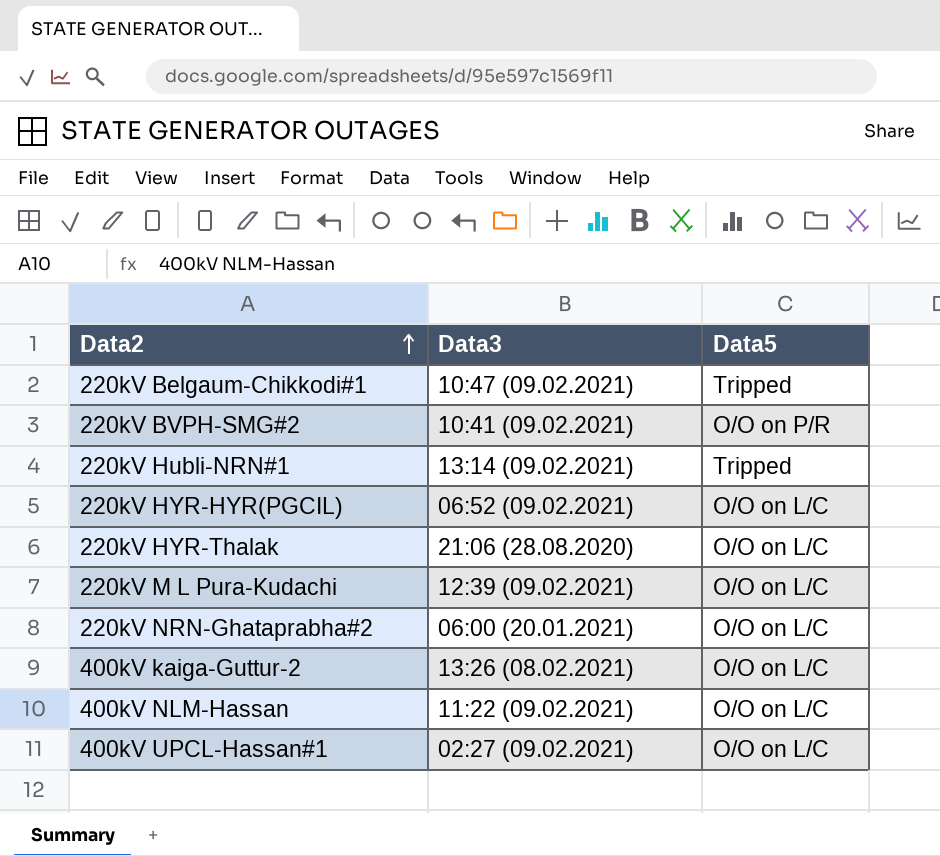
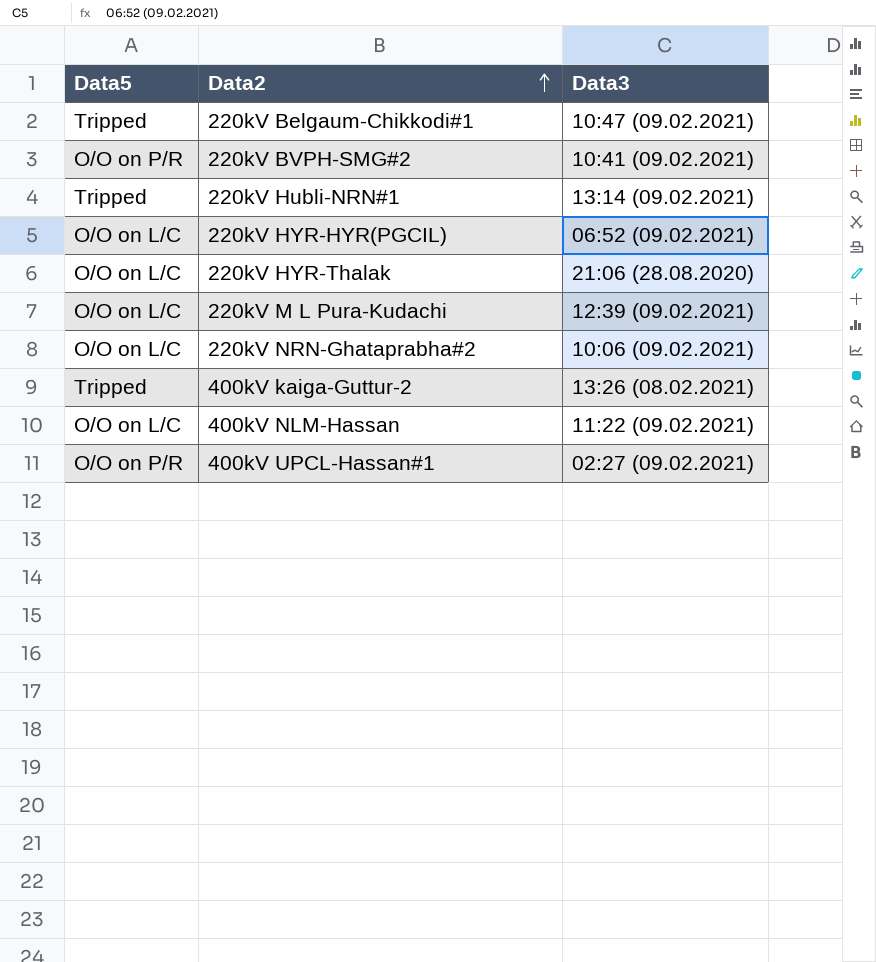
column Data5 | position: 3 -> 1
220kV NRN-Ghataprabha#2 | Data3: 06:00 (20.01.2021) -> 10:06 (09.02.2021)
400kV kaiga-Guttur-2 | Data5: O/O on L/C -> Tripped
400kV UPCL-Hassan#1 | Data5: O/O on L/C -> O/O on P/R

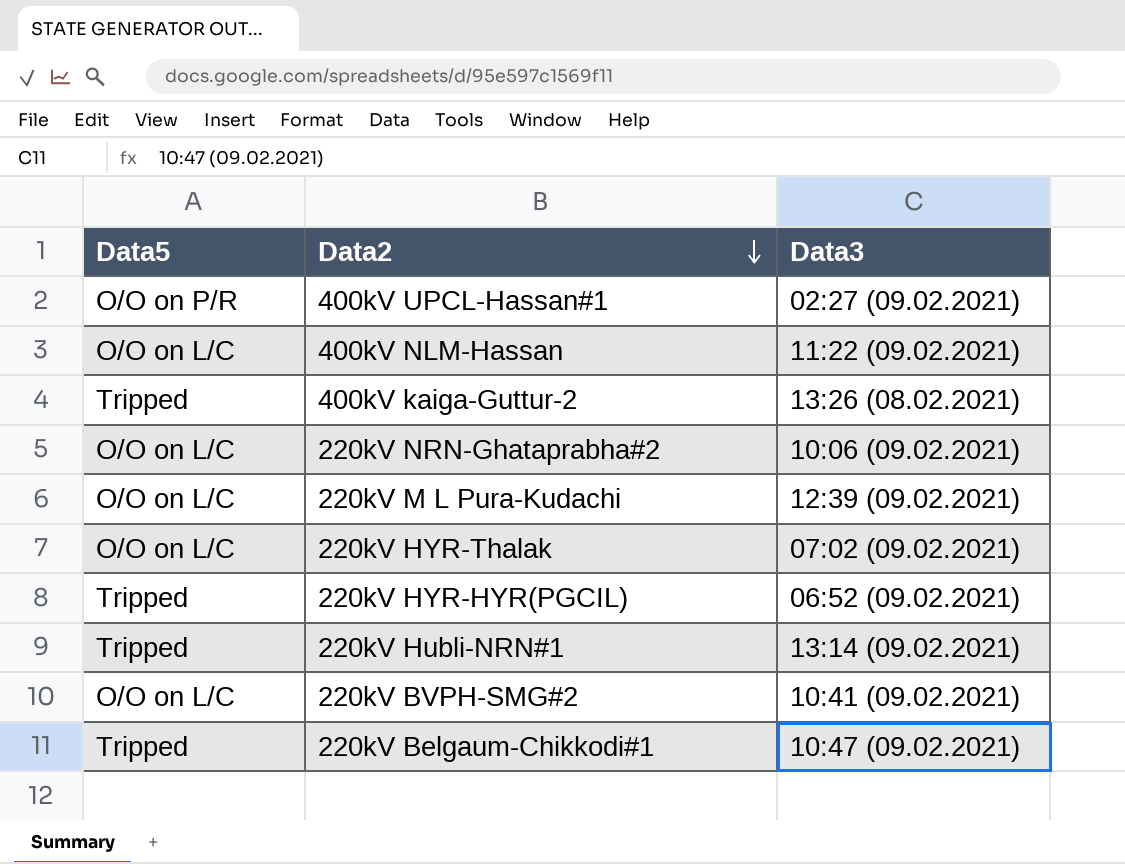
row order: Data2 ascending -> Data2 descending
220kV HYR-Thalak | Data3: 21:06 (28.08.2020) -> 07:02 (09.02.2021)
220kV HYR-HYR(PGCIL) | Data5: O/O on L/C -> Tripped
220kV BVPH-SMG#2 | Data5: O/O on P/R -> O/O on L/C

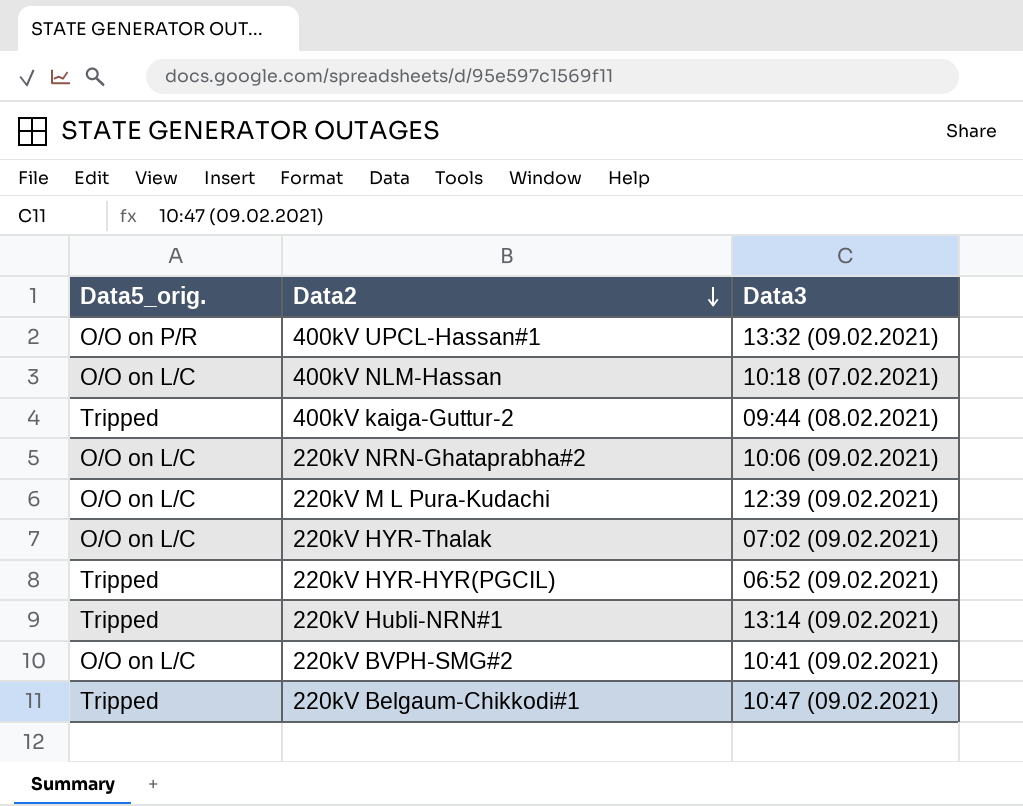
column name: Data5 -> Data5_orig.
400kV UPCL-Hassan#1 | Data3: 02:27 (09.02.2021) -> 13:32 (09.02.2021)
400kV NLM-Hassan | Data3: 11:22 (09.02.2021) -> 10:18 (07.02.2021)
400kV kaiga-Guttur-2 | Data3: 13:26 (08.02.2021) -> 09:44 (08.02.2021)

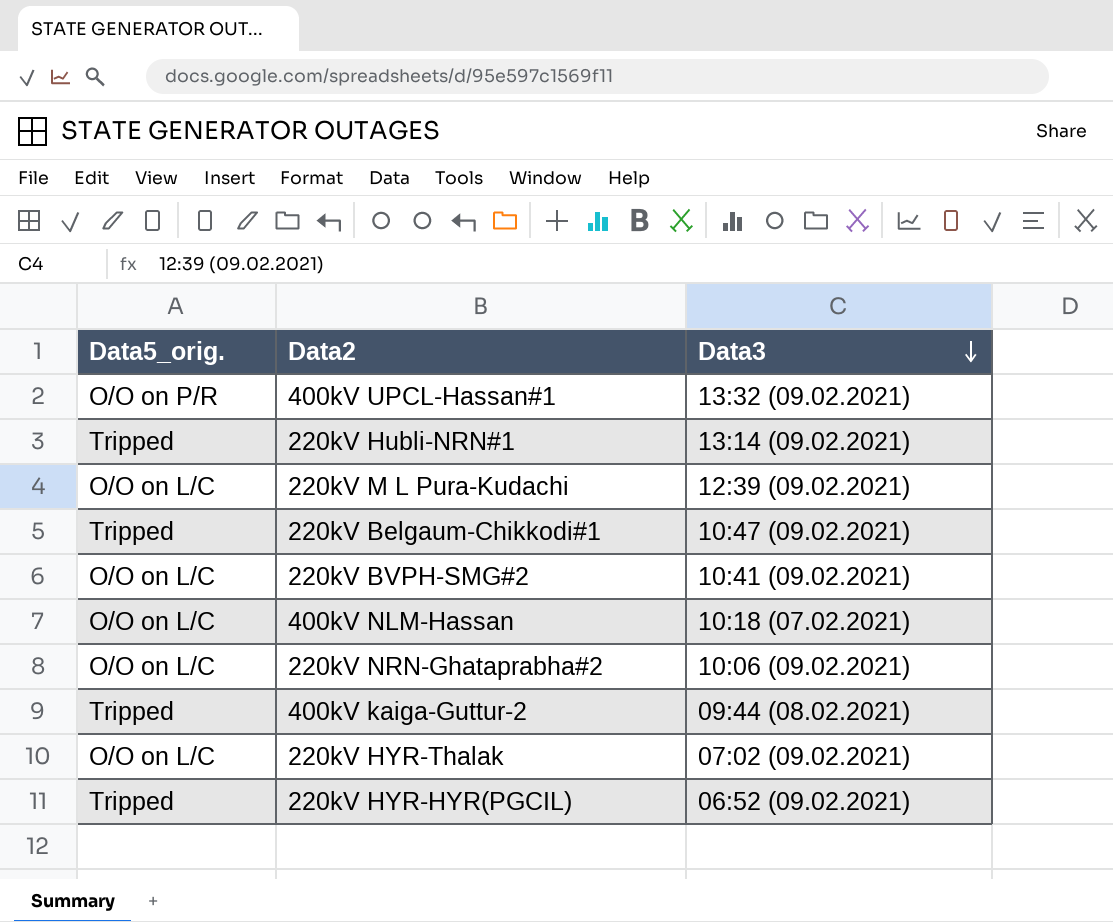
row order: Data2 descending -> Data3 descending

